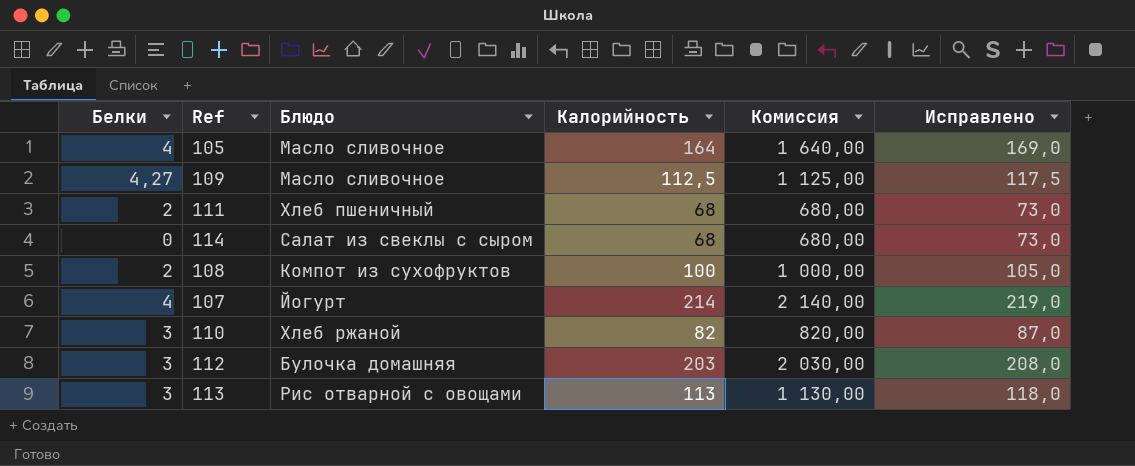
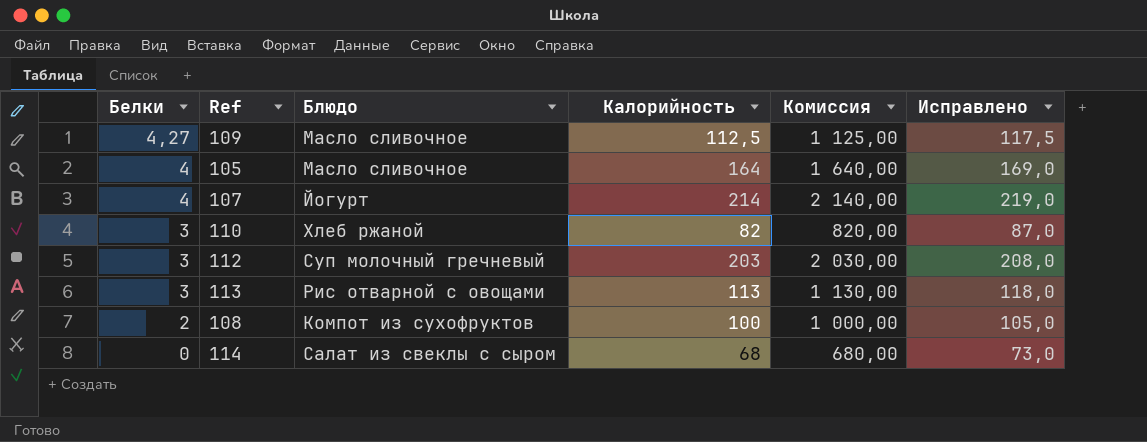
row order: none -> Белки descending
row 111: 2 | Хлеб пшеничный | 68 | 680,00 | 73,0 -> none
112 | Блюдо: Булочка домашняя -> Суп молочный гречневый

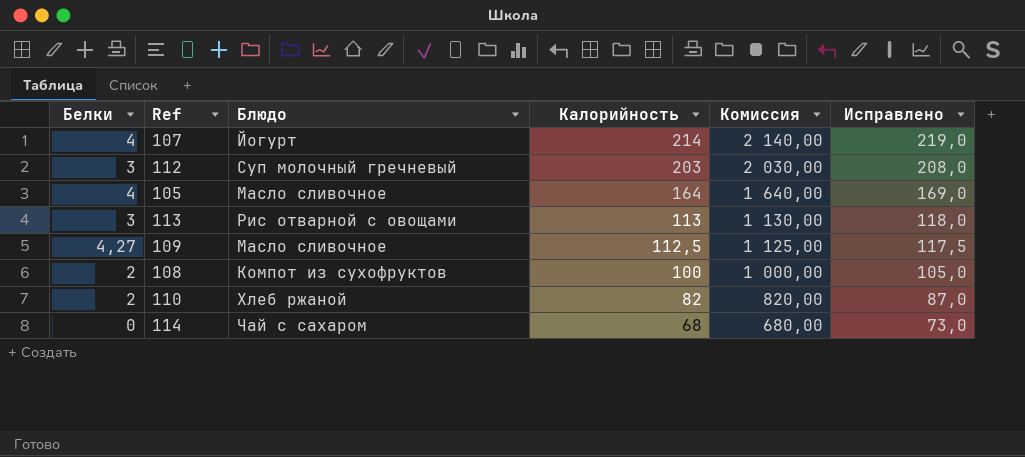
row order: Белки descending -> Калорийность descending
110 | Белки: 3 -> 2
114 | Блюдо: Салат из свеклы с сыром -> Чай с сахаром

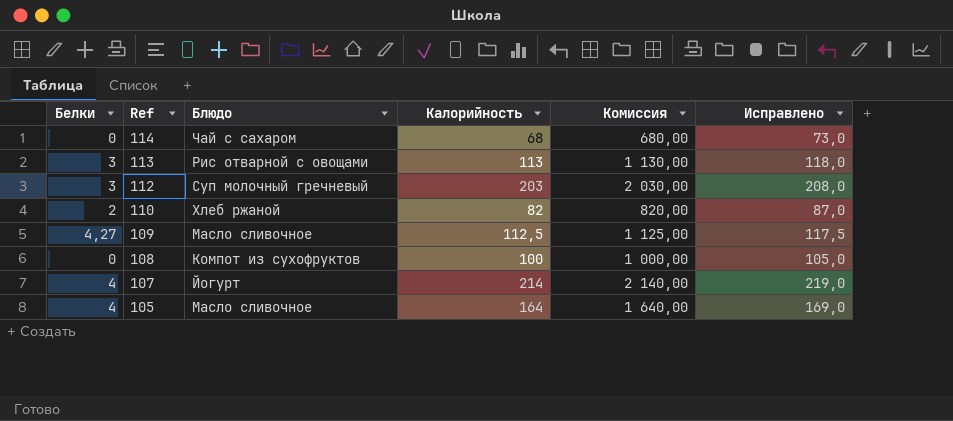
row order: Калорийность descending -> Ref descending
108 | Белки: 2 -> 0

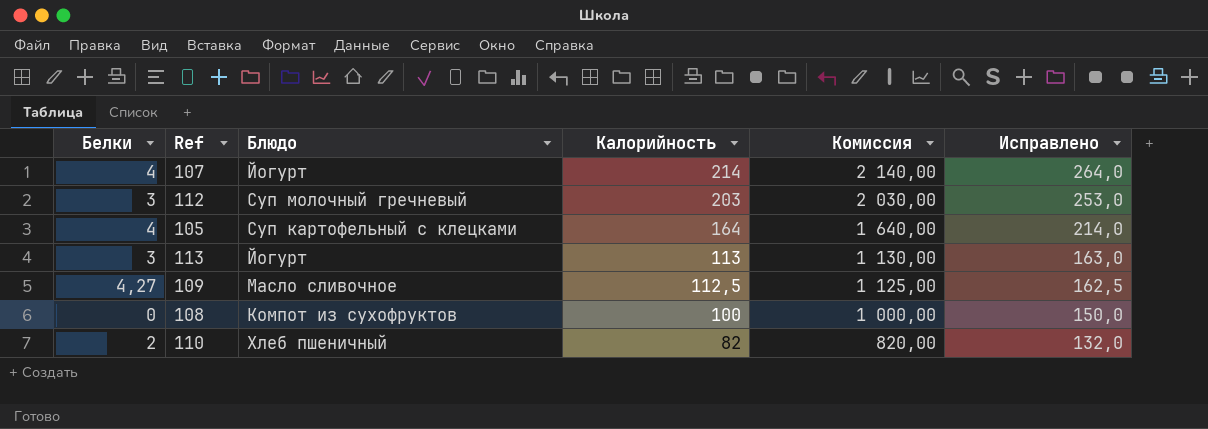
row order: Ref descending -> Калорийность descending
column Исправлено | formula: [Калорийность] + 5 -> [Калорийность] + 50
row 114: 0 | Чай с сахаром | 68 | 680,00 | 73,0 -> none
105 | Блюдо: Масло сливочное -> Суп картофельный с клецками
113 | Блюдо: Рис отварной с овощами -> Йогурт
110 | Блюдо: Хлеб ржаной -> Хлеб пшеничный

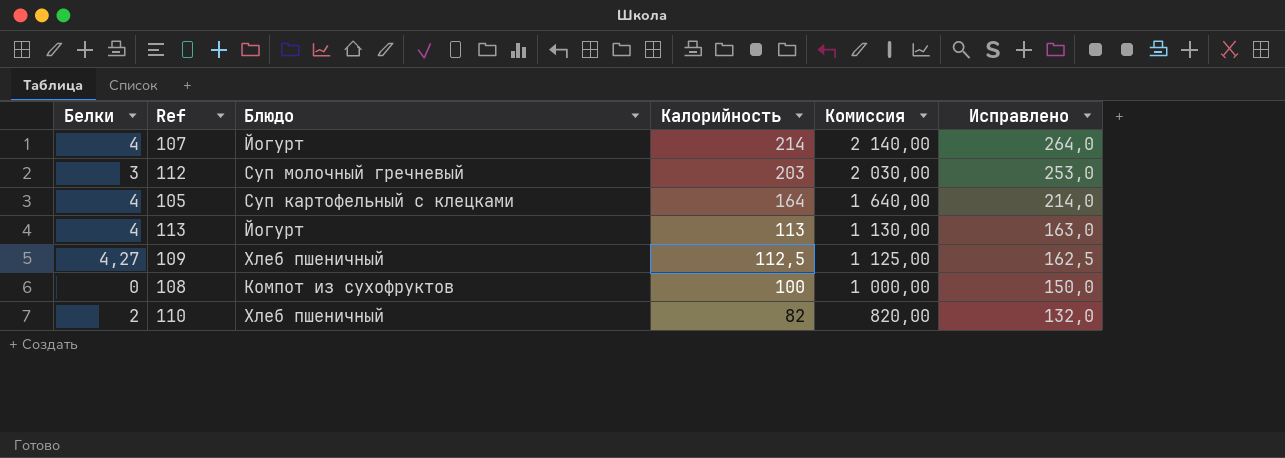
113 | Белки: 3 -> 4
109 | Блюдо: Масло сливочное -> Хлеб пшеничный

